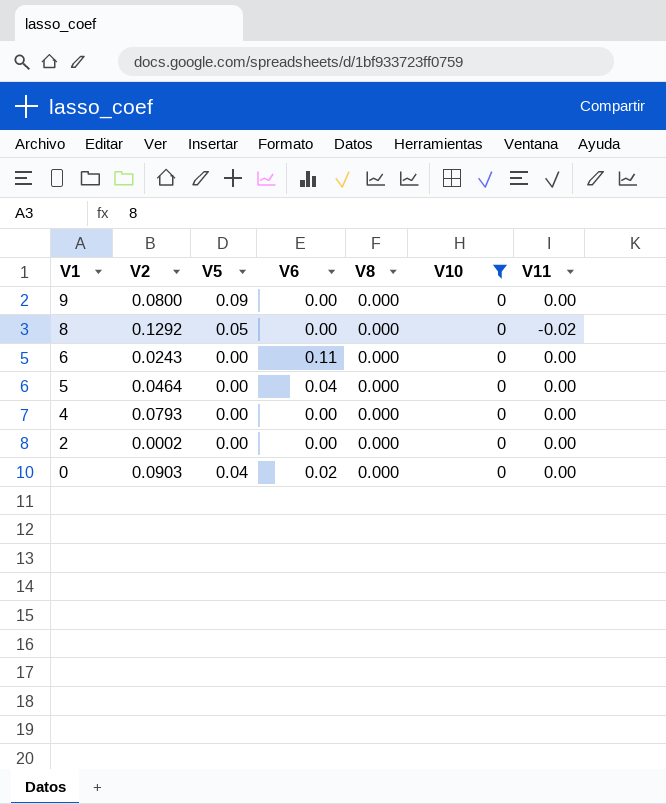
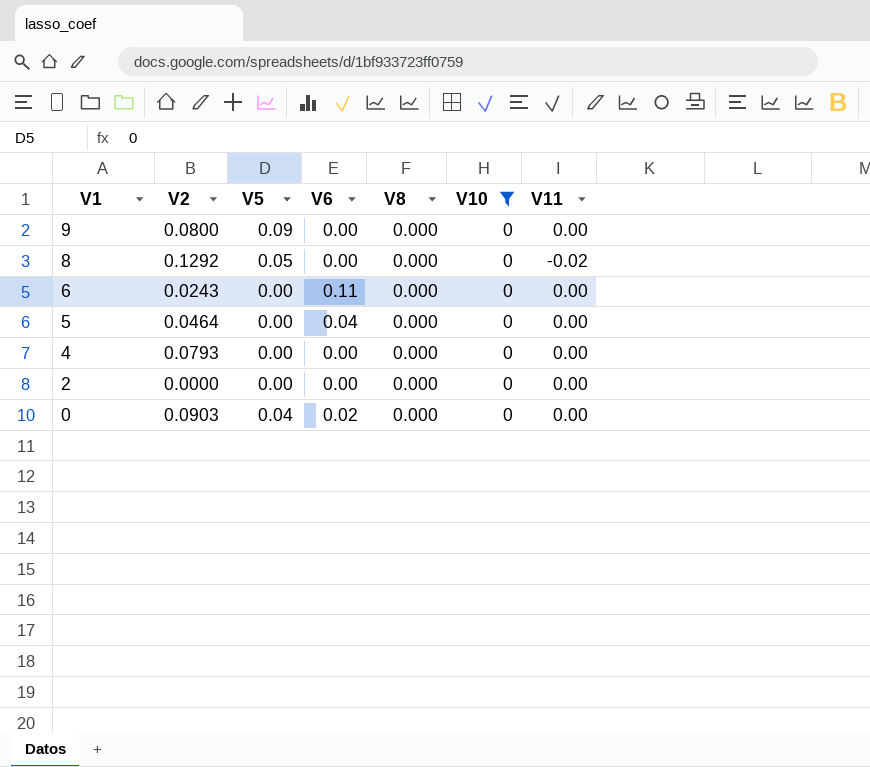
2 | V2: 0.0002 -> 0.0000

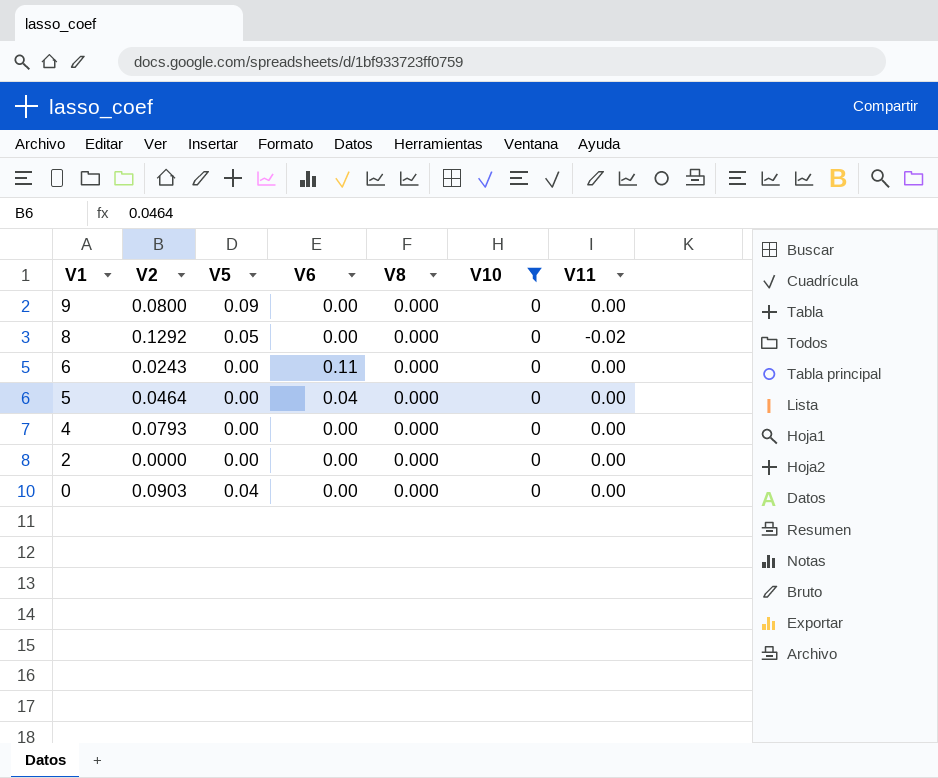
0 | V6: 0.02 -> 0.00

